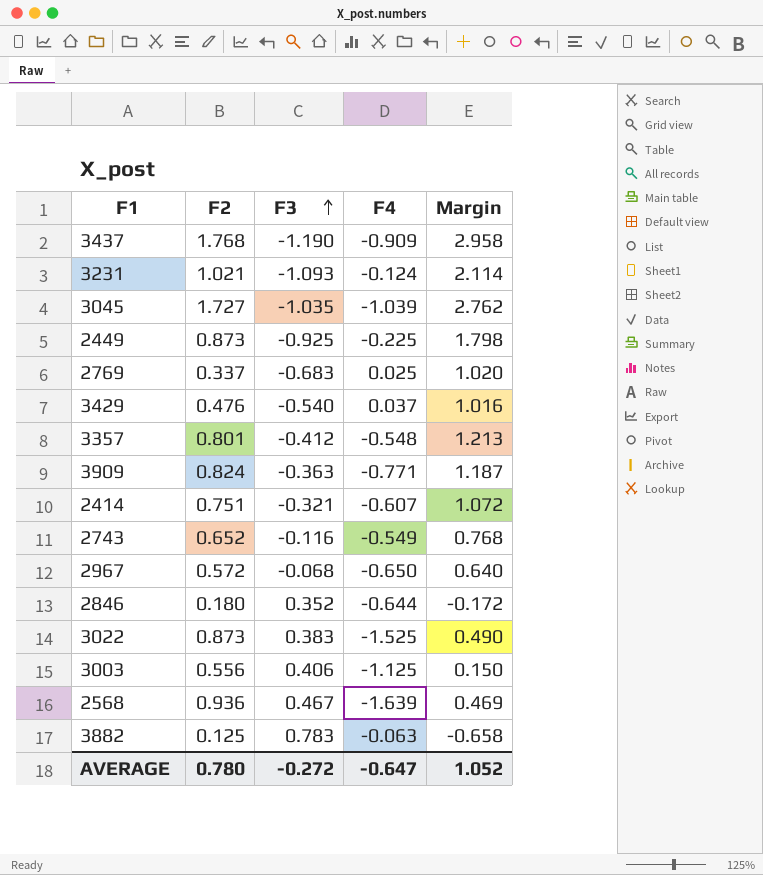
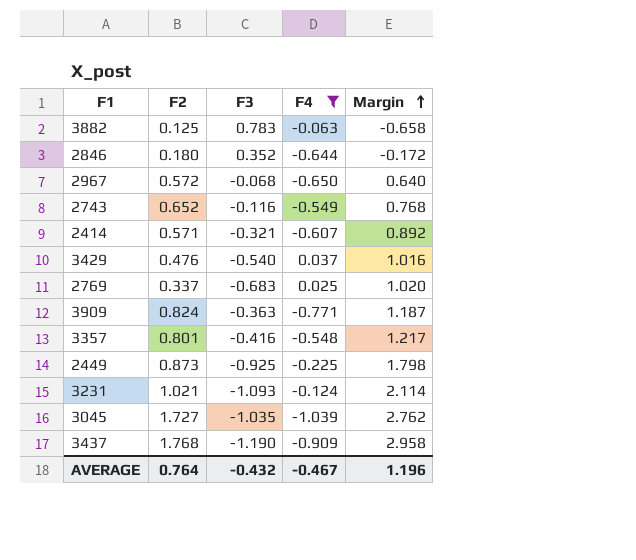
filter: none -> F4 >= -1.039
row order: F3 ascending -> Margin ascending
2414 | F2: 0.751 -> 0.571
2414 | Margin: 1.072 -> 0.892
3357 | F3: -0.412 -> -0.416
3357 | Margin: 1.213 -> 1.217
AVERAGE | F2: 0.780 -> 0.764
AVERAGE | F3: -0.272 -> -0.432
AVERAGE | F4: -0.647 -> -0.467
AVERAGE | Margin: 1.052 -> 1.196

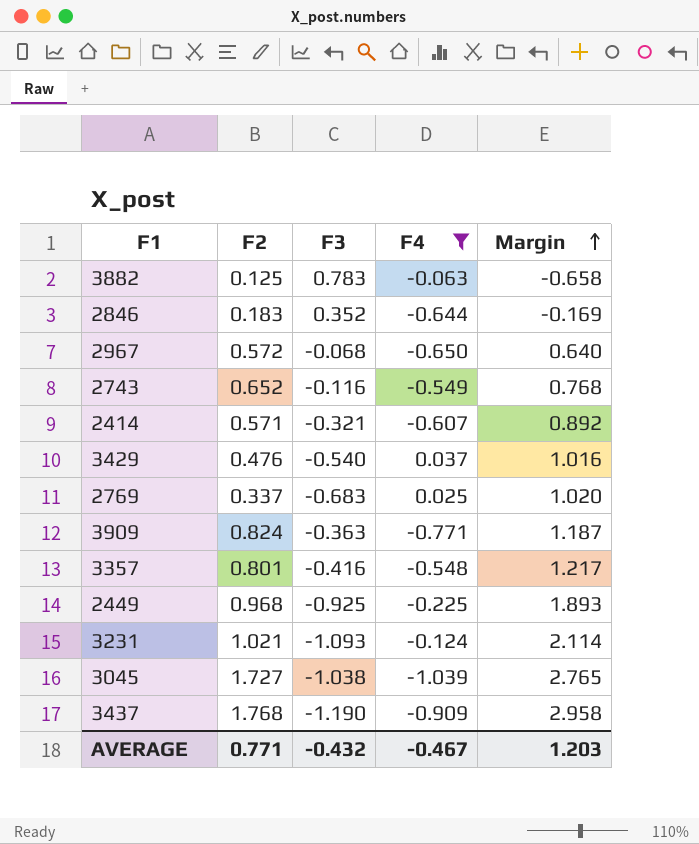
2846 | F2: 0.180 -> 0.183
2846 | Margin: -0.172 -> -0.169
2449 | F2: 0.873 -> 0.968
2449 | Margin: 1.798 -> 1.893
3045 | F3: -1.035 -> -1.038
3045 | Margin: 2.762 -> 2.765
AVERAGE | F2: 0.764 -> 0.771
AVERAGE | Margin: 1.196 -> 1.203

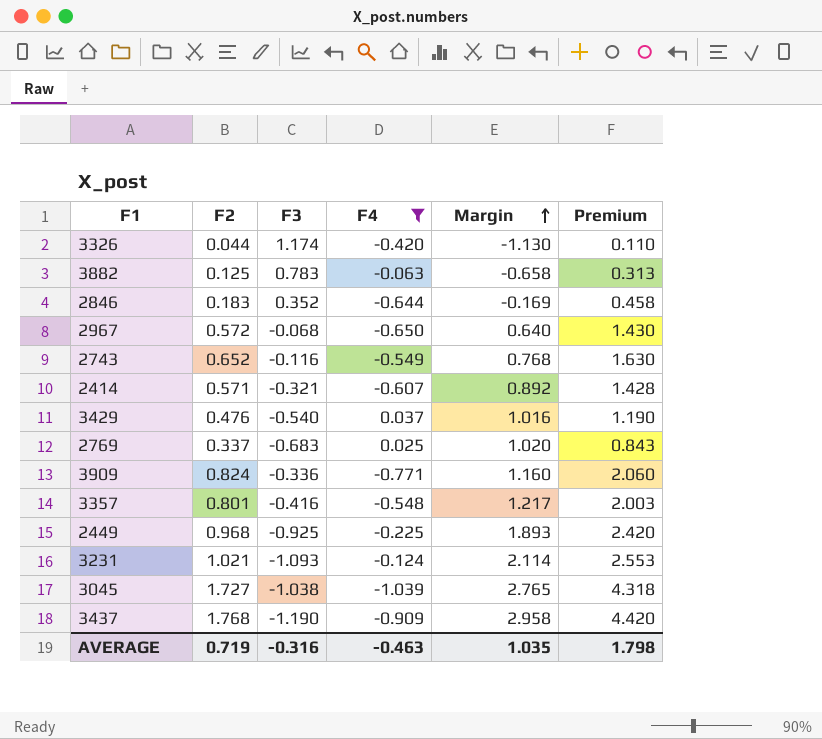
column Premium | formula: none -> [F2] * 2.5
row 3326: none -> 0.044 | 1.174 | -0.420 | -1.130 | 0.110
3909 | F3: -0.363 -> -0.336
3909 | Margin: 1.187 -> 1.160
AVERAGE | F2: 0.771 -> 0.719
AVERAGE | F3: -0.432 -> -0.316
AVERAGE | F4: -0.467 -> -0.463
AVERAGE | Margin: 1.203 -> 1.035

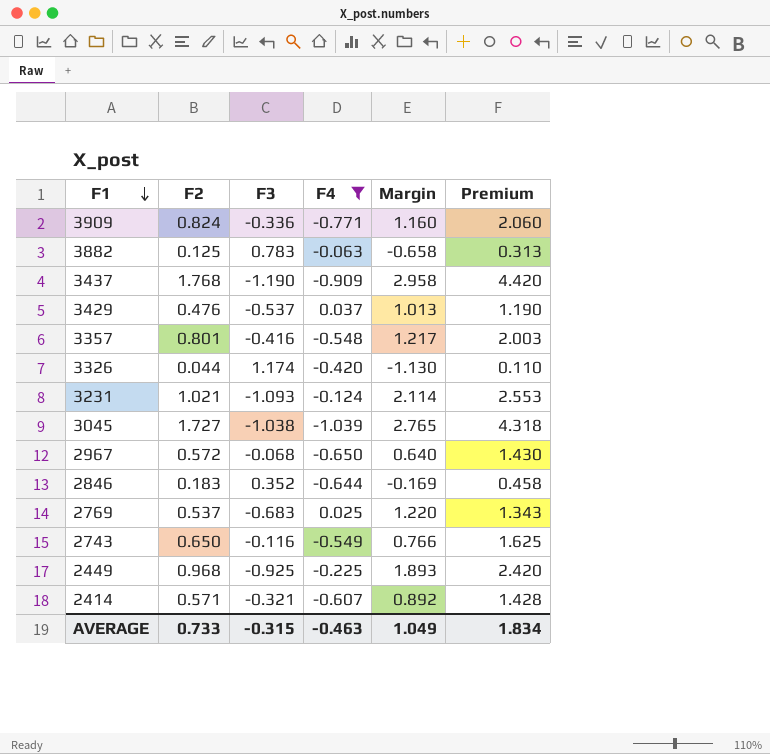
row order: Margin ascending -> F1 descending
3429 | F3: -0.540 -> -0.537
3429 | Margin: 1.016 -> 1.013
2769 | F2: 0.337 -> 0.537
2769 | Margin: 1.020 -> 1.220
2769 | Premium: 0.843 -> 1.343
2743 | F2: 0.652 -> 0.650
2743 | Margin: 0.768 -> 0.766
2743 | Premium: 1.630 -> 1.625
AVERAGE | F2: 0.719 -> 0.733
AVERAGE | F3: -0.316 -> -0.315
AVERAGE | Margin: 1.035 -> 1.049
AVERAGE | Premium: 1.798 -> 1.834

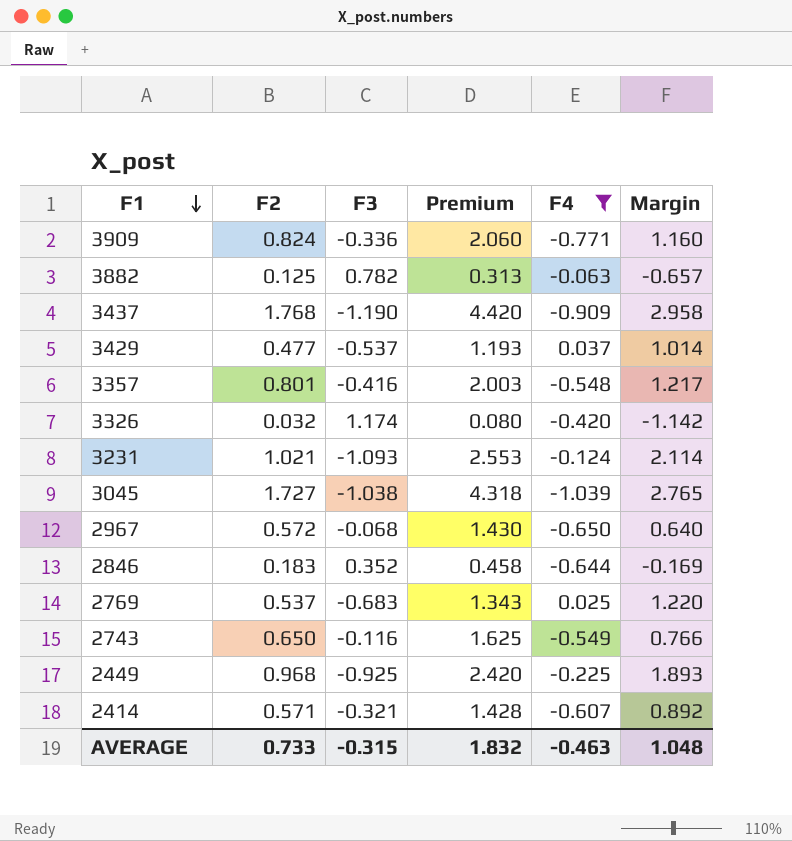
column Premium | position: 6 -> 4
3882 | F3: 0.783 -> 0.782
3882 | Margin: -0.658 -> -0.657
3429 | F2: 0.476 -> 0.477
3429 | Premium: 1.190 -> 1.193
3429 | Margin: 1.013 -> 1.014
3326 | F2: 0.044 -> 0.032
3326 | Premium: 0.110 -> 0.080
3326 | Margin: -1.130 -> -1.142
AVERAGE | Premium: 1.834 -> 1.832
AVERAGE | Margin: 1.049 -> 1.048

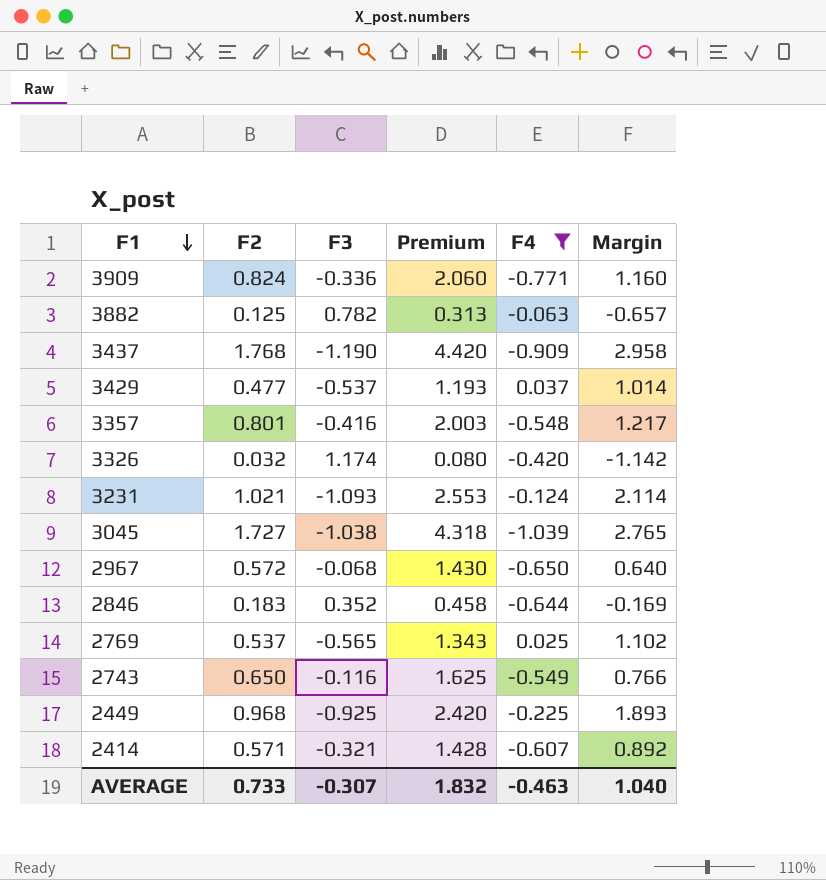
2769 | F3: -0.683 -> -0.565
2769 | Margin: 1.220 -> 1.102
AVERAGE | F3: -0.315 -> -0.307
AVERAGE | Margin: 1.048 -> 1.040

